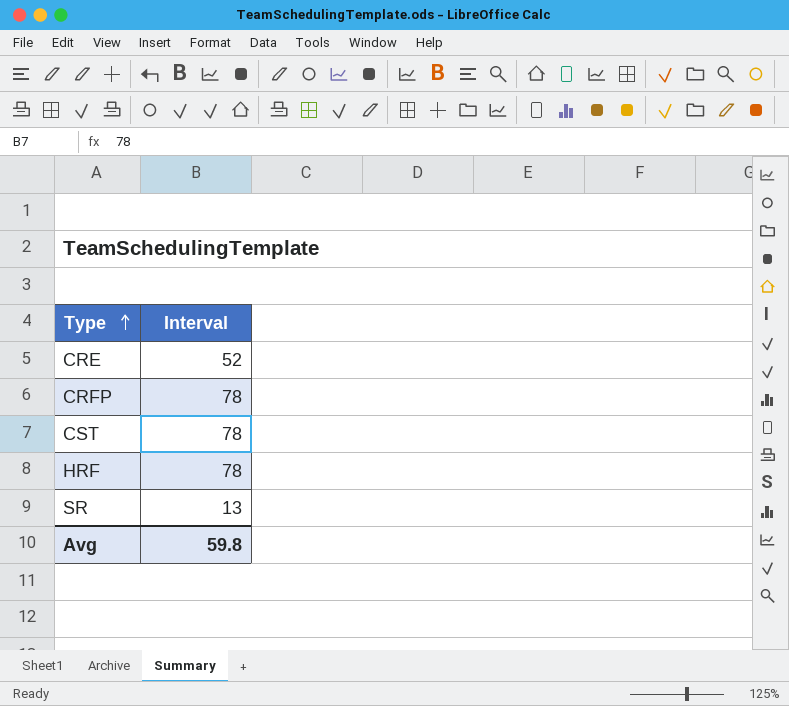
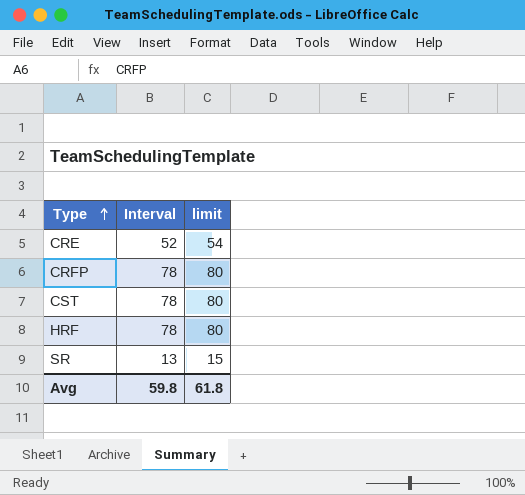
column limit | formula: none -> [Interval] + 2

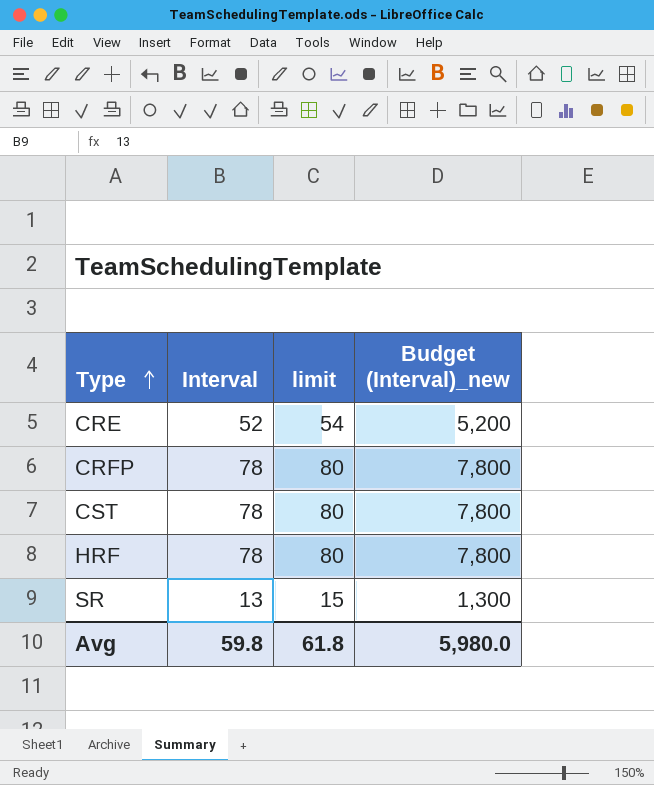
column Budget (Interval)_new | formula: none -> [Interval] * 100

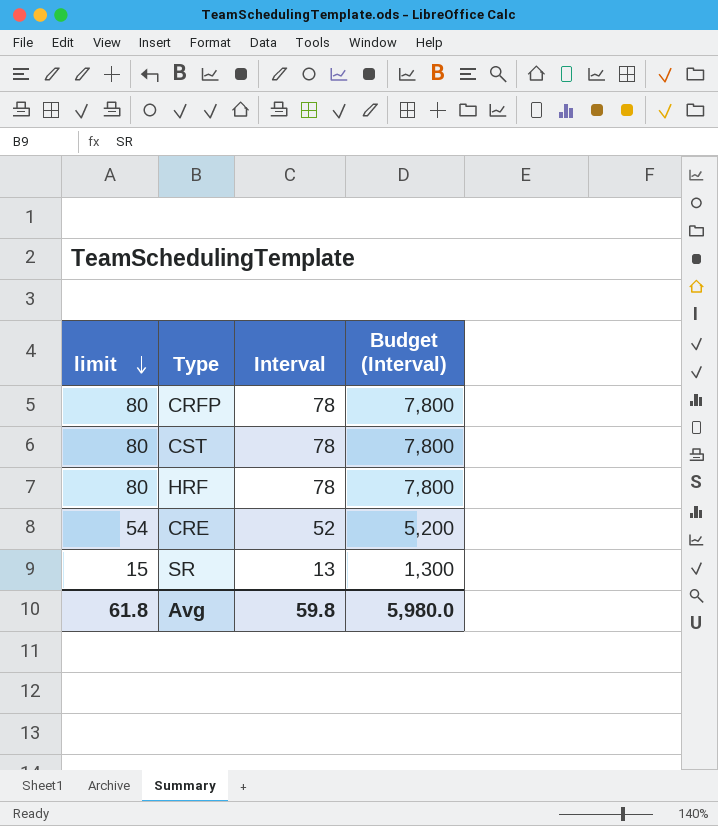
row order: Type ascending -> limit descending
column limit | position: 3 -> 1
column name: Budget (Interval)_new -> Budget (Interval)

